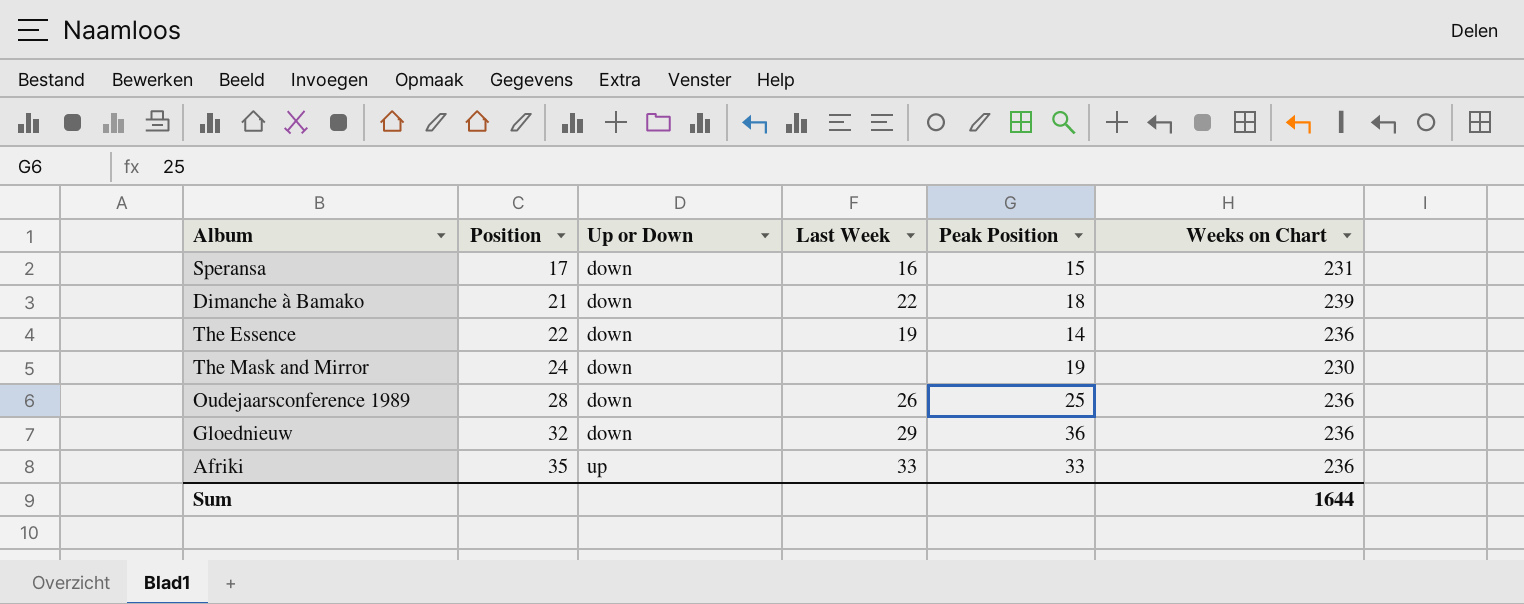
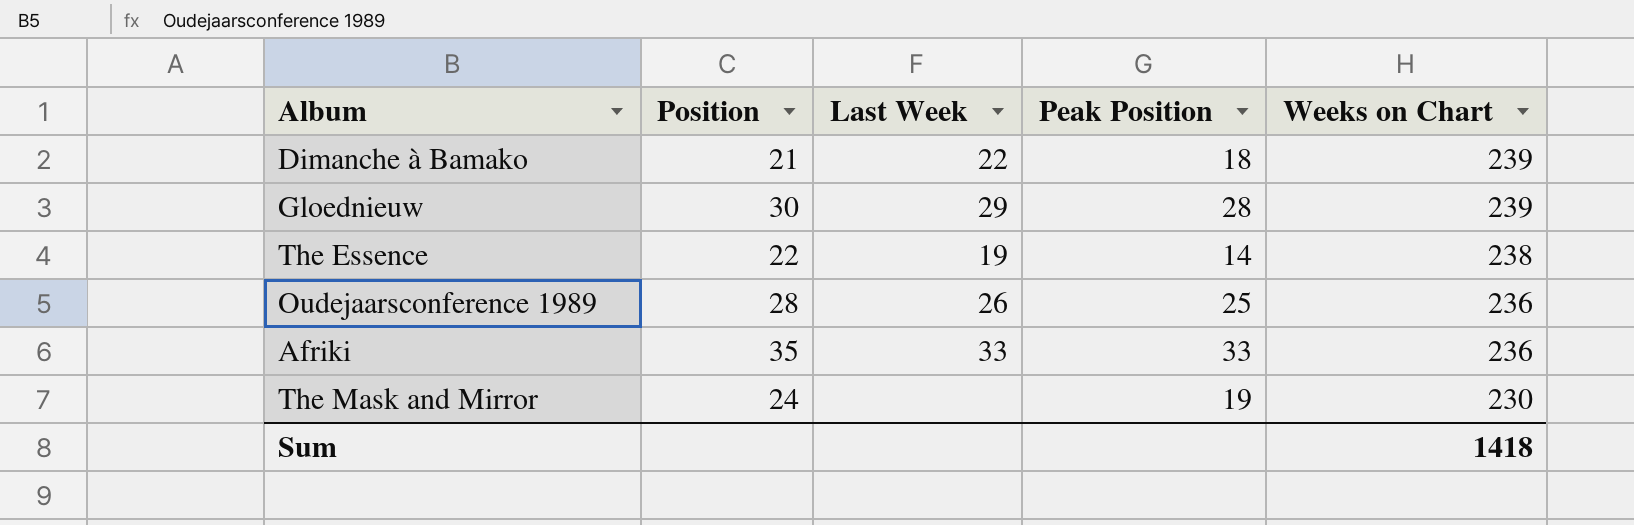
row order: Position ascending -> Weeks on Chart descending
column Up or Down | position: 3 -> none
row Speransa: 17 | down | 16 | 15 | 231 -> none
Gloednieuw | Position: 32 -> 30
Gloednieuw | Peak Position: 36 -> 28
Gloednieuw | Weeks on Chart: 236 -> 239
The Essence | Weeks on Chart: 236 -> 238
Sum | Weeks on Chart: 1644 -> 1418

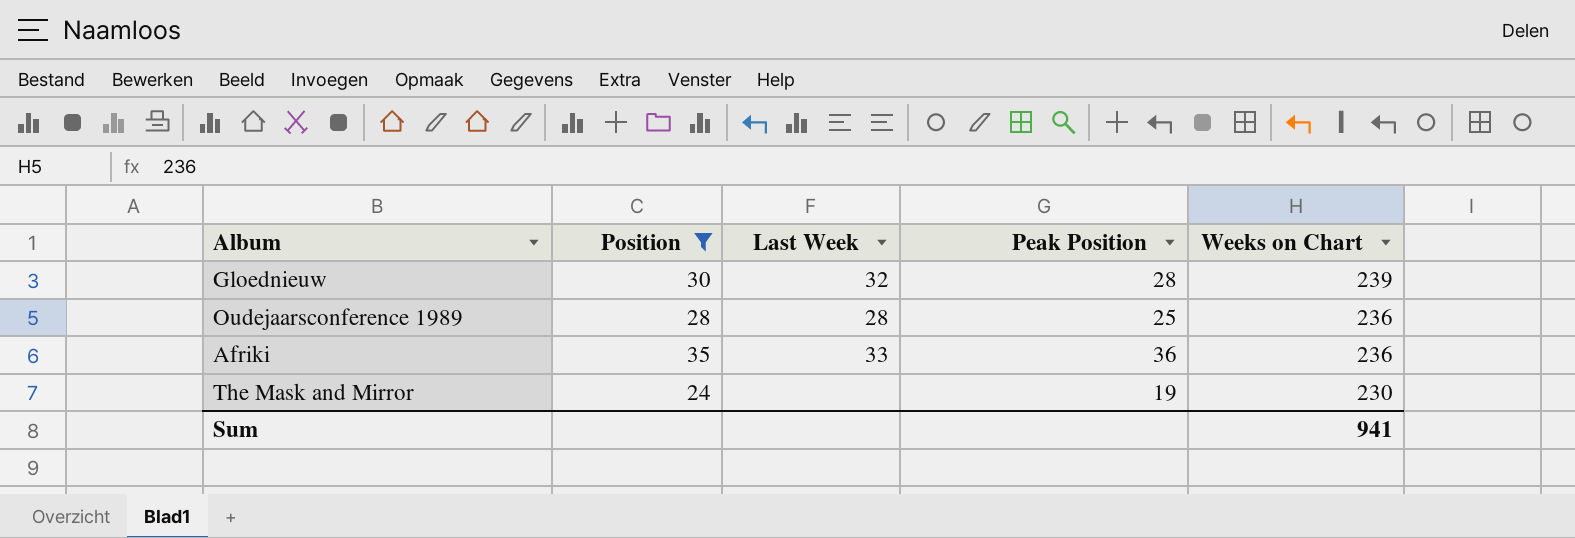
filter: none -> Position >= 24
Gloednieuw | Last Week: 29 -> 32
Oudejaarsconference 1989 | Last Week: 26 -> 28
Afriki | Peak Position: 33 -> 36
Sum | Weeks on Chart: 1418 -> 941

